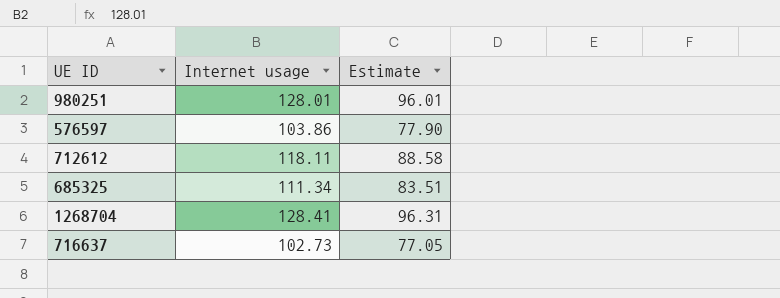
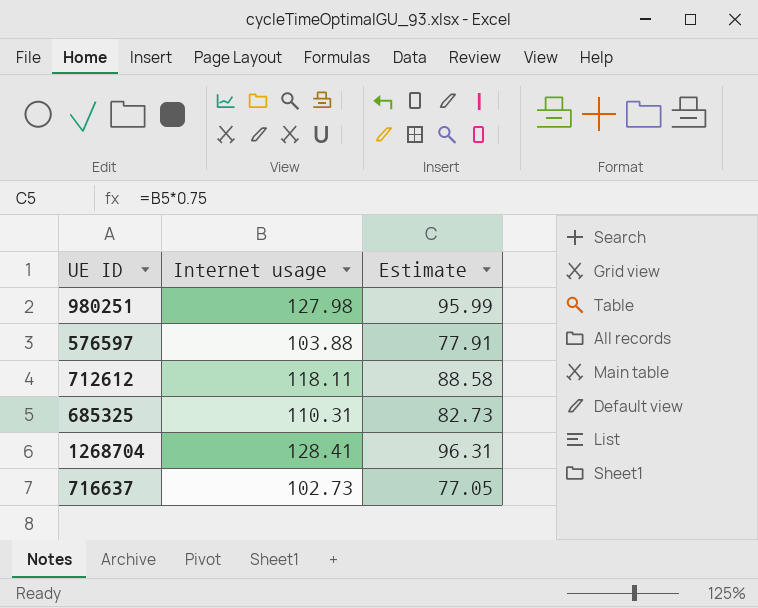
980251 | Internet usage: 128.01 -> 127.98
980251 | Estimate: 96.01 -> 95.99
576597 | Internet usage: 103.86 -> 103.88
576597 | Estimate: 77.90 -> 77.91
685325 | Internet usage: 111.34 -> 110.31
685325 | Estimate: 83.51 -> 82.73

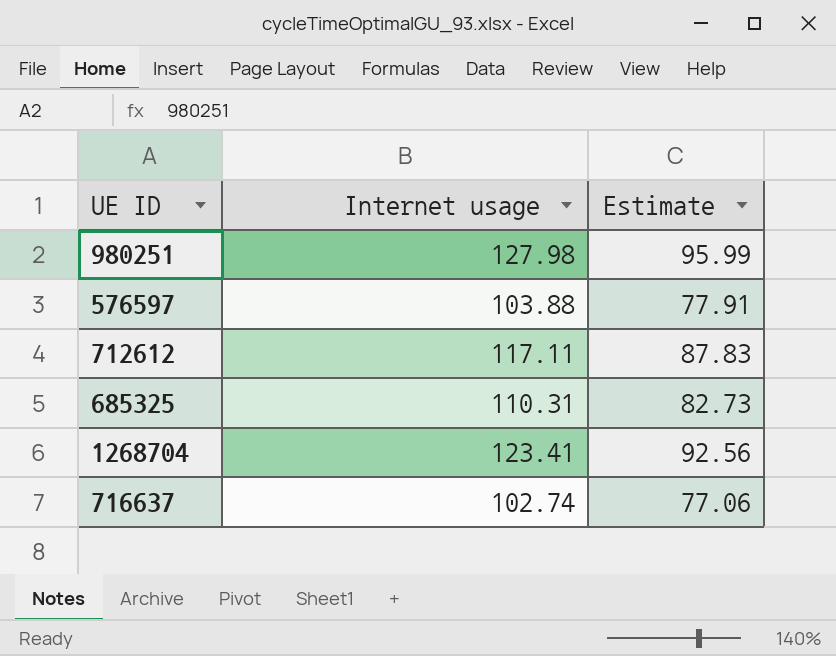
712612 | Internet usage: 118.11 -> 117.11
712612 | Estimate: 88.58 -> 87.83
1268704 | Internet usage: 128.41 -> 123.41
1268704 | Estimate: 96.31 -> 92.56
716637 | Internet usage: 102.73 -> 102.74
716637 | Estimate: 77.05 -> 77.06

